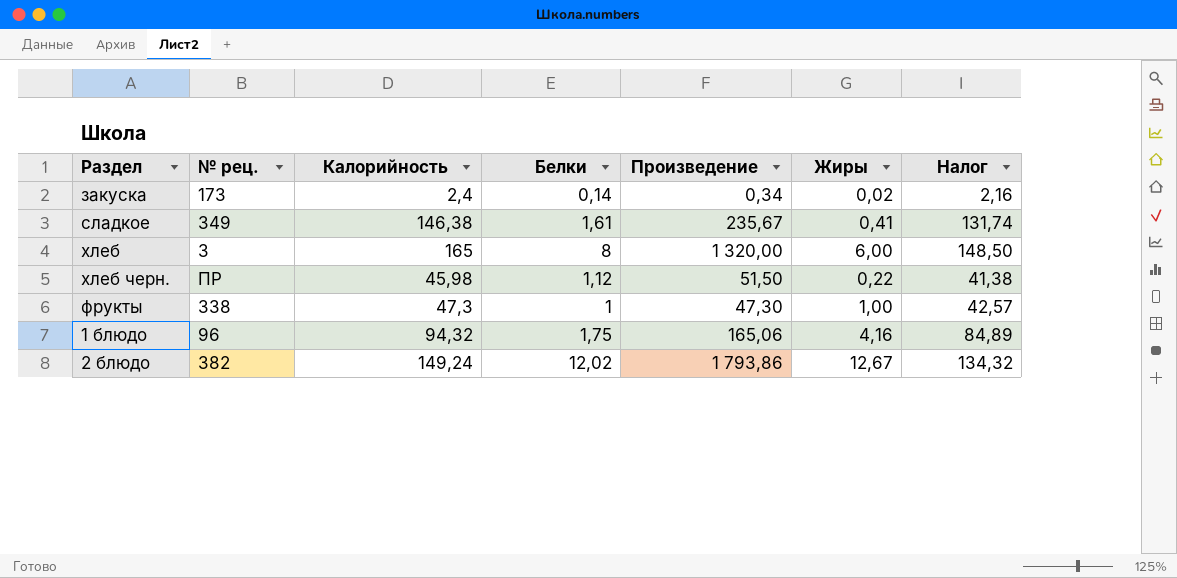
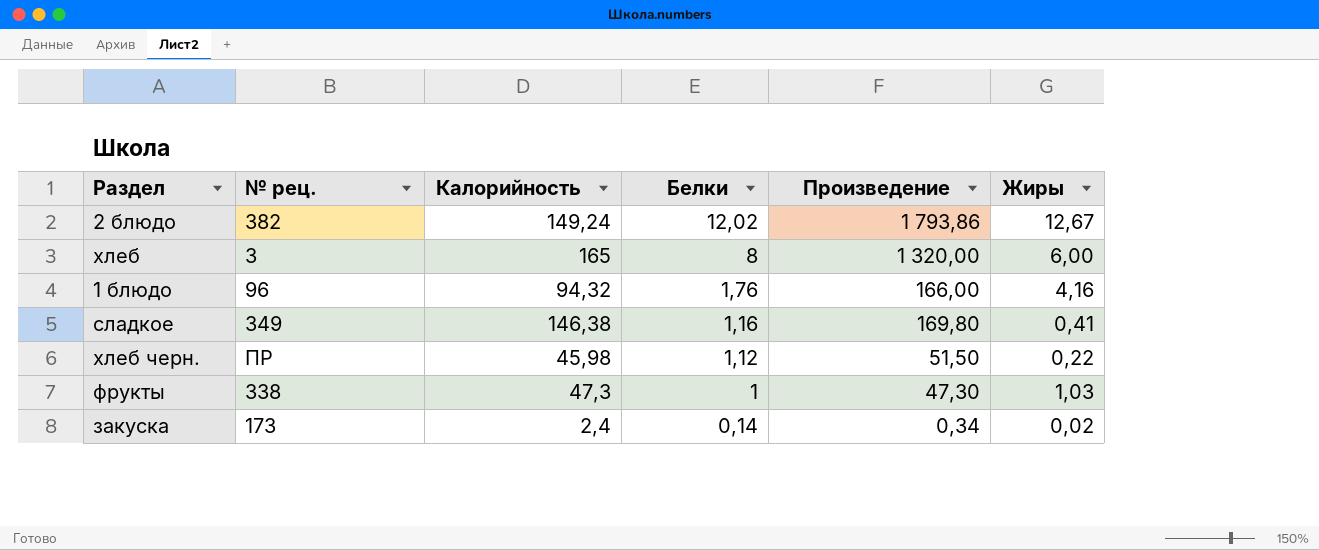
row order: none -> Белки descending
column Налог | formula: [Калорийность] * 0,9 -> none
1 блюдо | Белки: 1,75 -> 1,76
1 блюдо | Произведение: 165,06 -> 166,00
сладкое | Белки: 1,61 -> 1,16
сладкое | Произведение: 235,67 -> 169,80
фрукты | Жиры: 1,00 -> 1,03

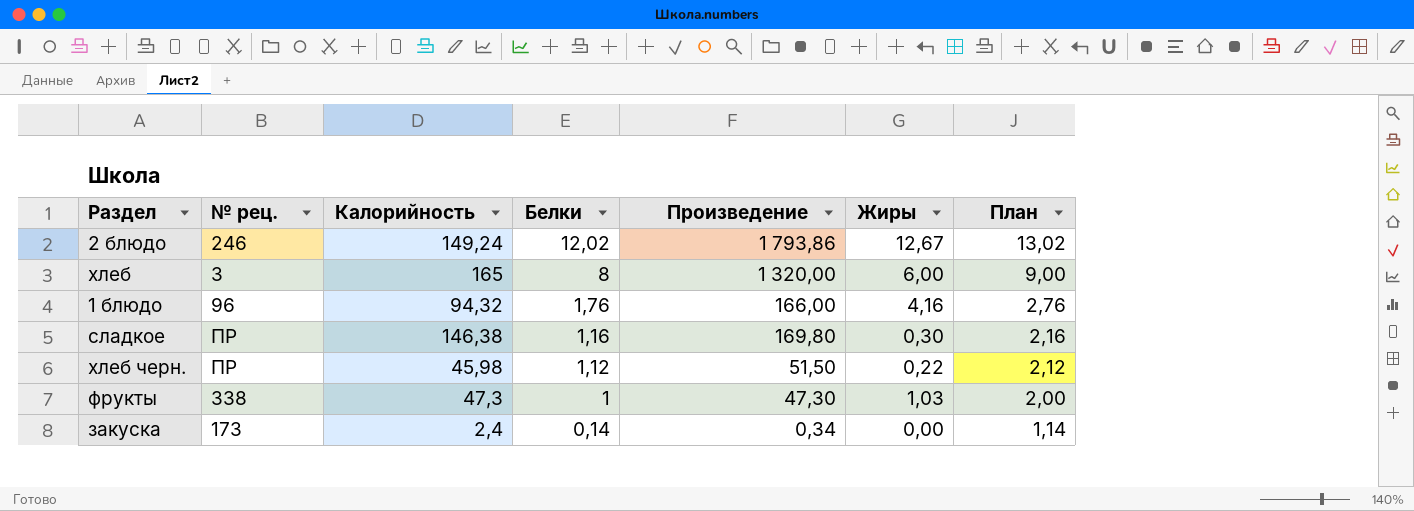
column План | formula: none -> [Белки] + 1
2 блюдо | № рец.: 382 -> 246
сладкое | № рец.: 349 -> ПР
сладкое | Жиры: 0,41 -> 0,30
закуска | Жиры: 0,02 -> 0,00

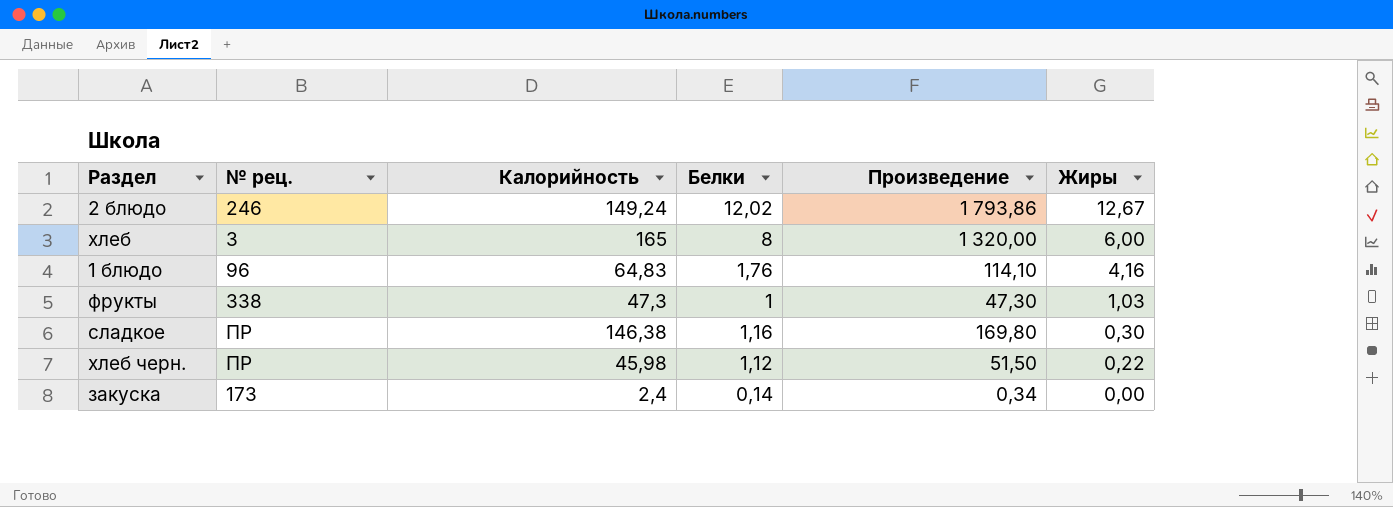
row order: Белки descending -> Жиры descending
column План | formula: [Белки] + 1 -> none
1 блюдо | Калорийность: 94,32 -> 64,83
1 блюдо | Произведение: 166,00 -> 114,10

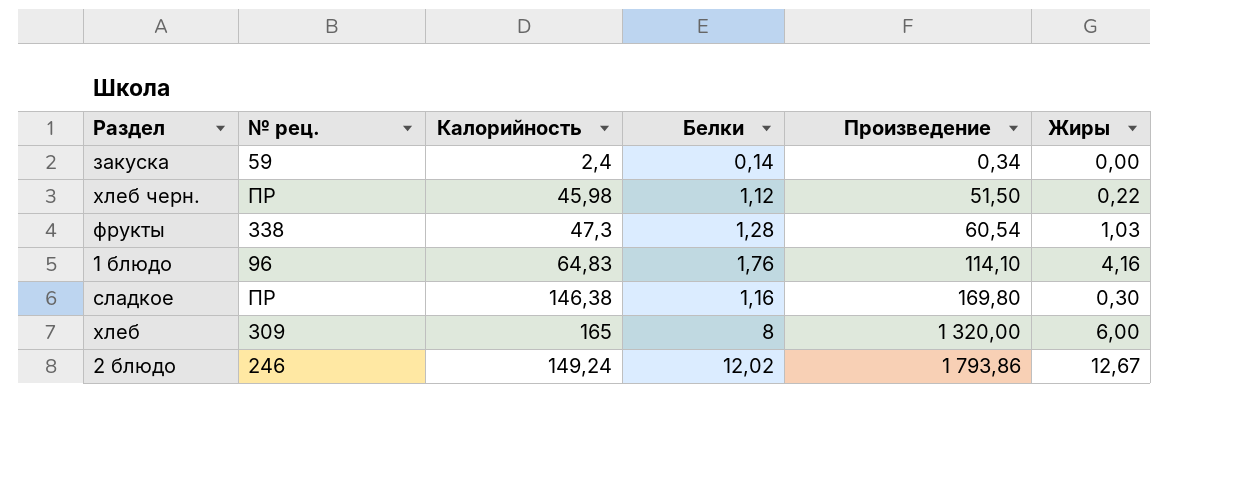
row order: Жиры descending -> Произведение ascending
закуска | № рец.: 173 -> 59
фрукты | Белки: 1 -> 1,28
фрукты | Произведение: 47,30 -> 60,54
хлеб | № рец.: 3 -> 309

